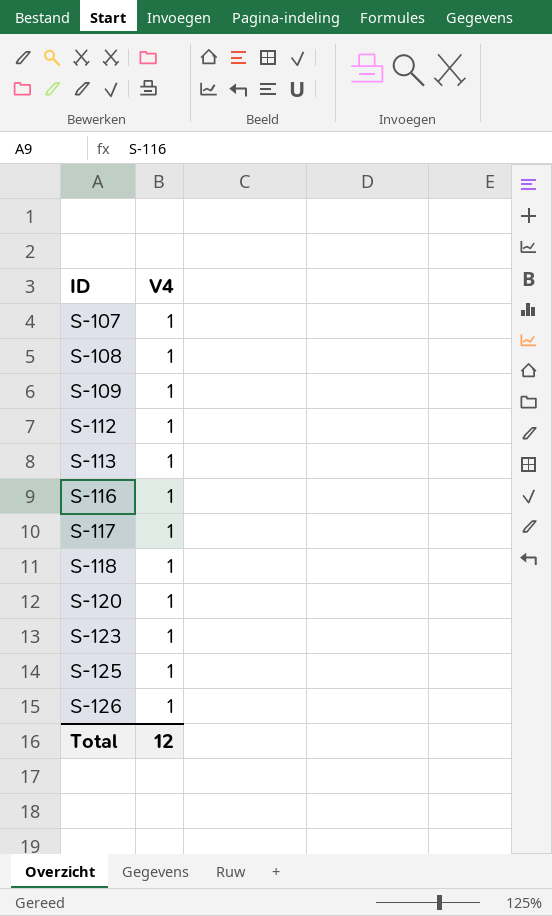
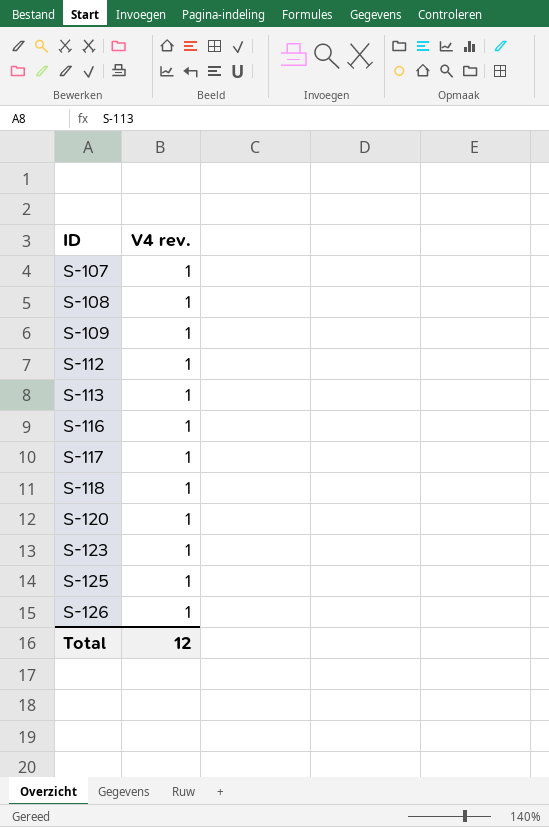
column name: V4 -> V4 rev.

